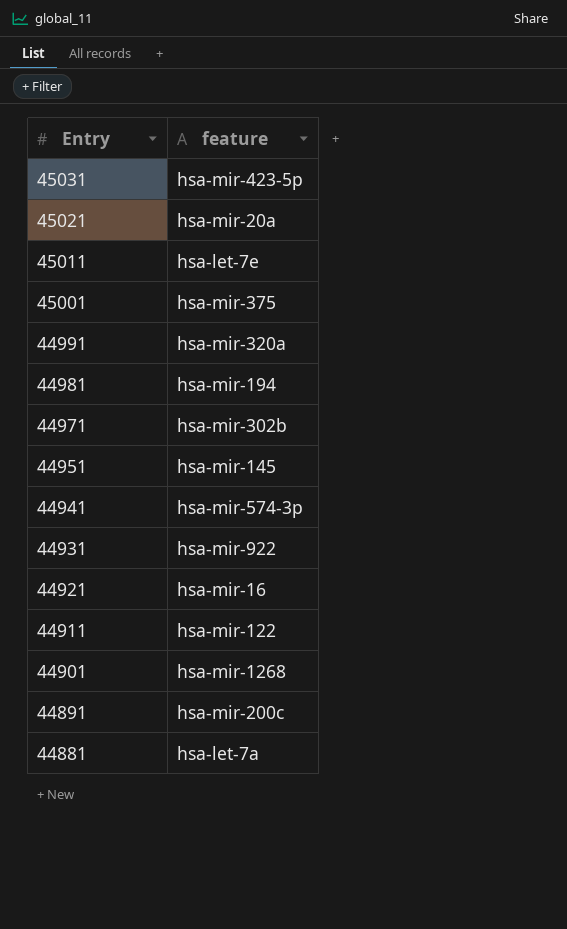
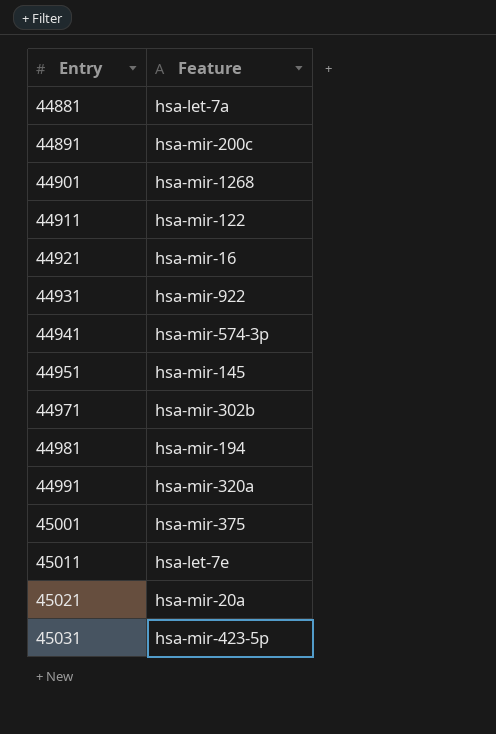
row order: Entry descending -> Entry ascending
column name: feature -> Feature

